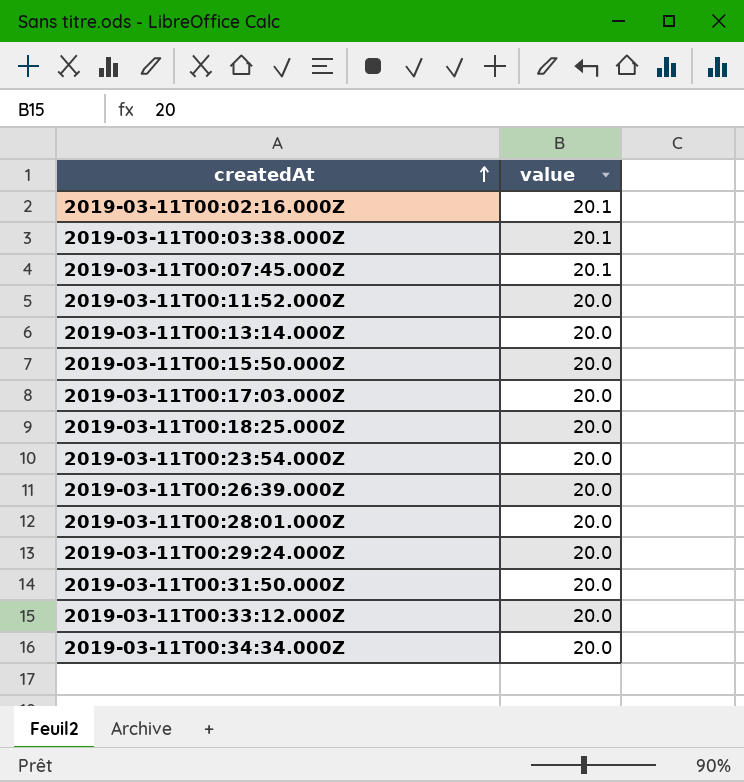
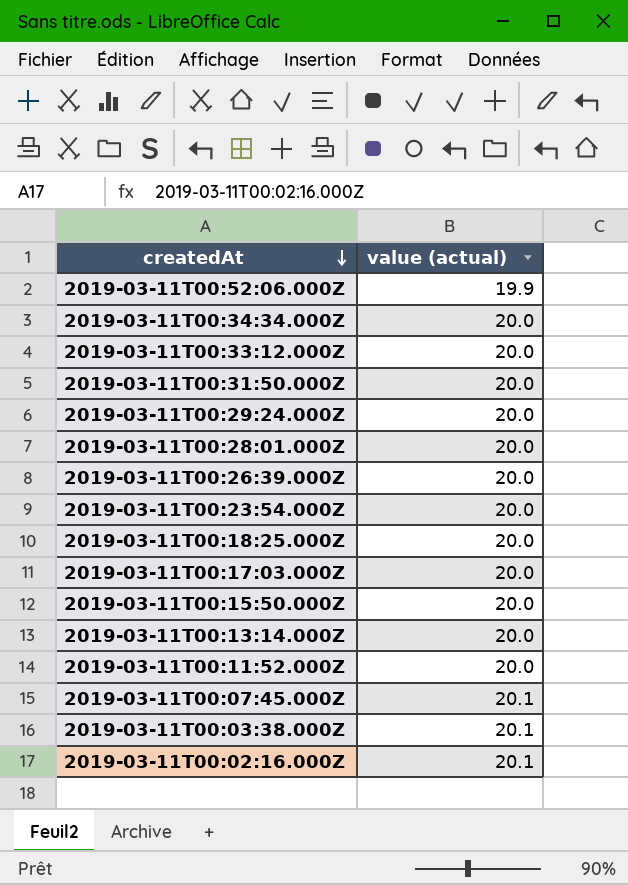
row order: createdAt ascending -> createdAt descending
column name: value -> value (actual)
row 2019-03-11T00:52:06.000Z: none -> 19.9

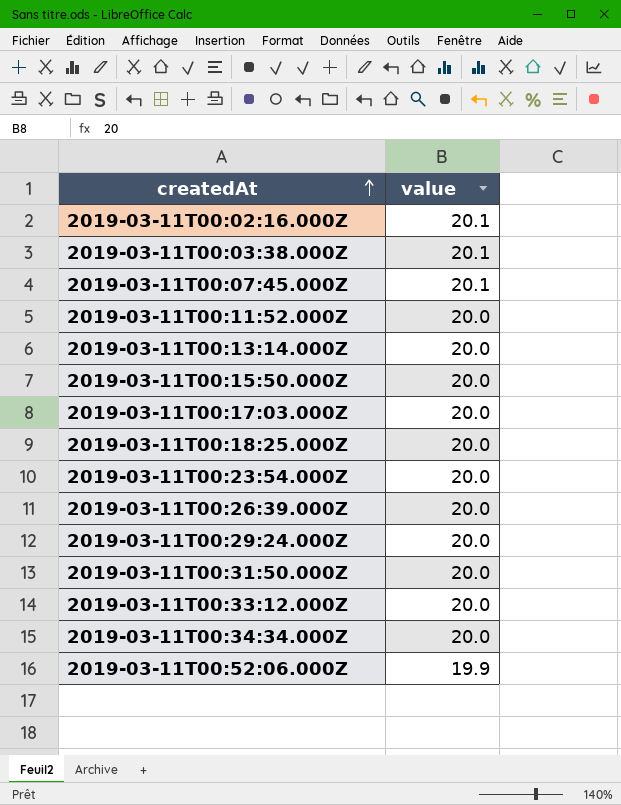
row order: createdAt descending -> createdAt ascending
column name: value (actual) -> value
row 2019-03-11T00:28:01.000Z: 20.0 -> none

